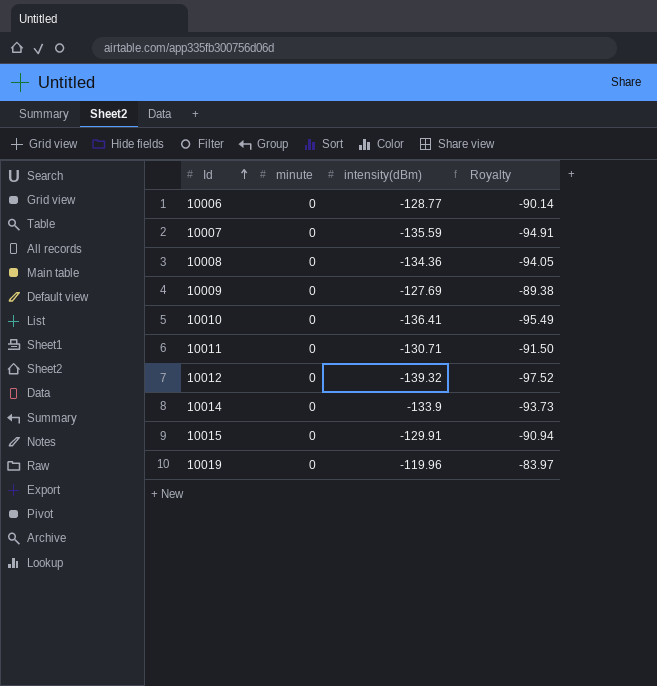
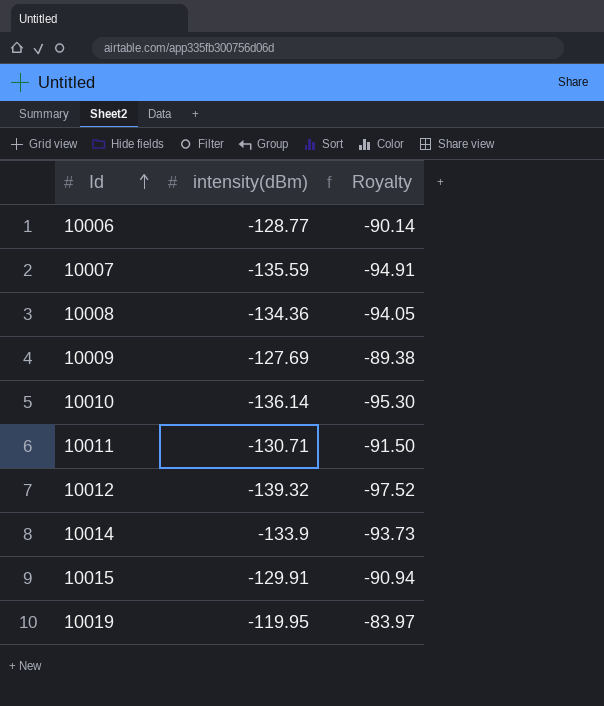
column minute | position: 2 -> none
10010 | intensity(dBm): -136.41 -> -136.14
10010 | Royalty: -95.49 -> -95.30
10019 | intensity(dBm): -119.96 -> -119.95

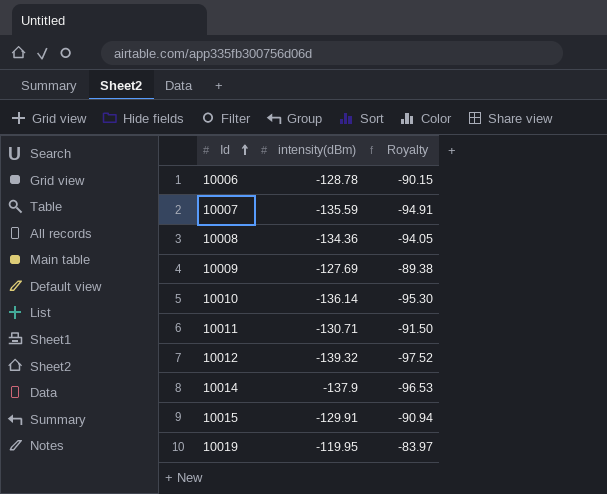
10006 | intensity(dBm): -128.77 -> -128.78
10006 | Royalty: -90.14 -> -90.15
10014 | intensity(dBm): -133.9 -> -137.9
10014 | Royalty: -93.73 -> -96.53

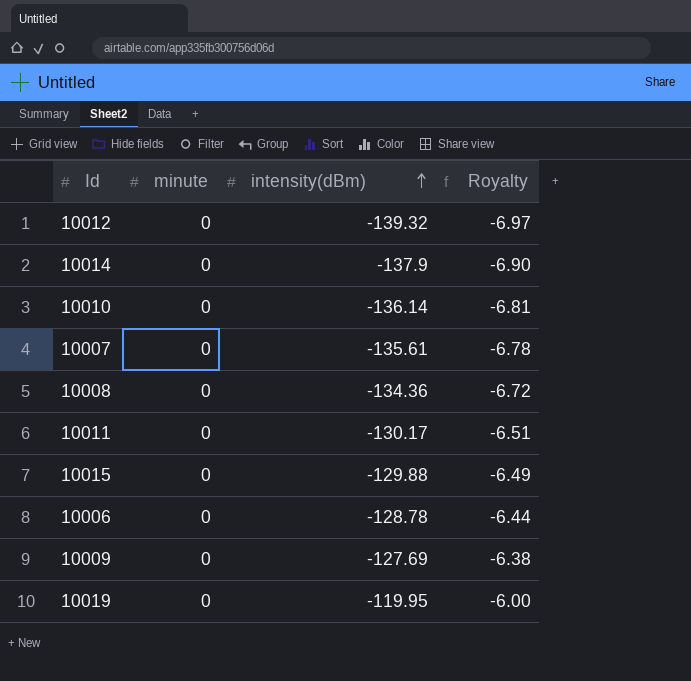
row order: Id ascending -> intensity(dBm) ascending
column minute | position: none -> 2
column Royalty | formula: [intensity(dBm)] * 0.7 -> [intensity(dBm)] * 0.05
10007 | intensity(dBm): -135.59 -> -135.61
10011 | intensity(dBm): -130.71 -> -130.17
10015 | intensity(dBm): -129.91 -> -129.88

